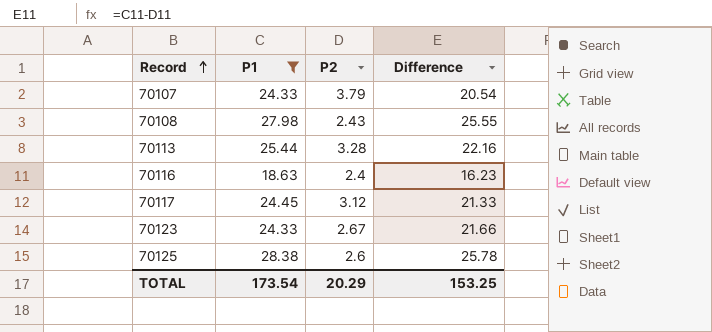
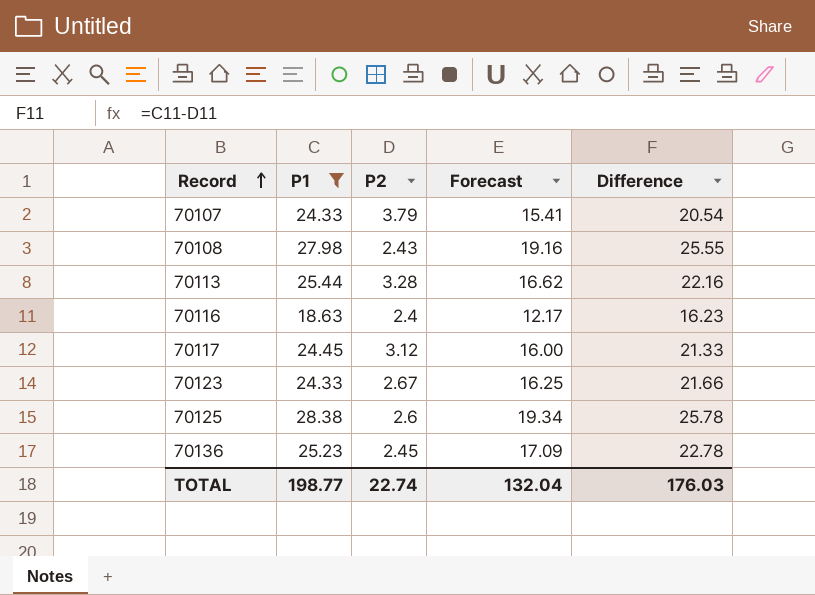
column Forecast | formula: none -> [Difference] * 0.75
row 70136: none -> 25.23 | 2.45 | 17.09 | 22.78
TOTAL | P1: 173.54 -> 198.77
TOTAL | P2: 20.29 -> 22.74
TOTAL | Difference: 153.25 -> 176.03

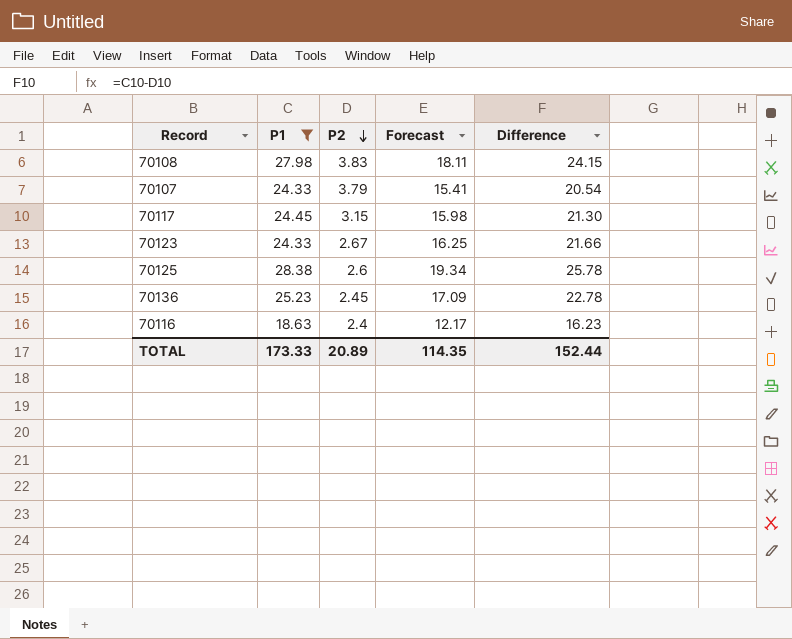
row order: Record ascending -> P2 descending
row 70113: 25.44 | 3.28 | 16.62 | 22.16 -> none
70108 | P2: 2.43 -> 3.83
70108 | Forecast: 19.16 -> 18.11
70108 | Difference: 25.55 -> 24.15
70117 | P2: 3.12 -> 3.15
70117 | Forecast: 16.00 -> 15.98
70117 | Difference: 21.33 -> 21.30
TOTAL | P1: 198.77 -> 173.33
TOTAL | P2: 22.74 -> 20.89
TOTAL | Forecast: 132.04 -> 114.35
TOTAL | Difference: 176.03 -> 152.44

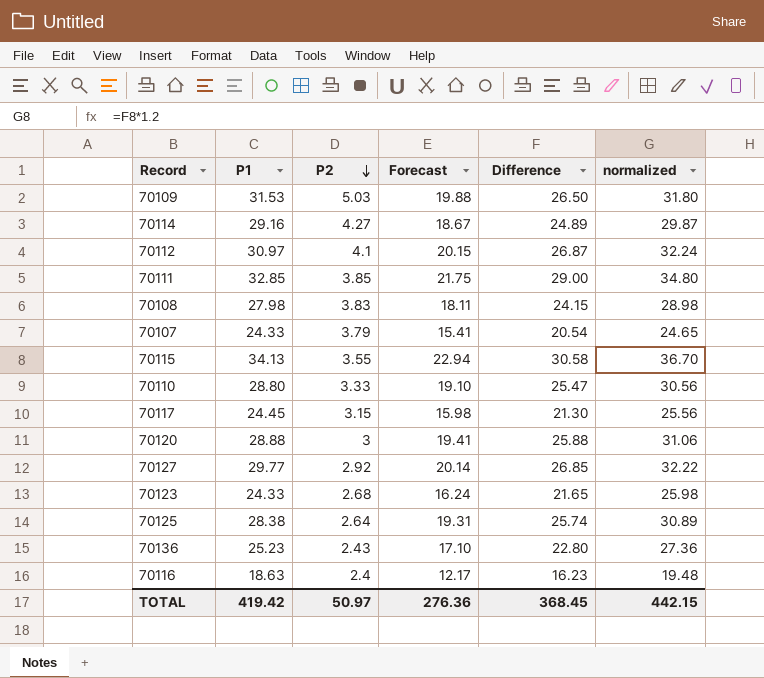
filter: P1 <= 28.38 -> none
column normalized | formula: none -> [Difference] * 1.2
70123 | P2: 2.67 -> 2.68
70123 | Forecast: 16.25 -> 16.24
70123 | Difference: 21.66 -> 21.65
70125 | P2: 2.6 -> 2.64
70125 | Forecast: 19.34 -> 19.31
70125 | Difference: 25.78 -> 25.74
70136 | P2: 2.45 -> 2.43
70136 | Forecast: 17.09 -> 17.10
70136 | Difference: 22.78 -> 22.80
TOTAL | P1: 173.33 -> 419.42
TOTAL | P2: 20.89 -> 50.97
TOTAL | Forecast: 114.35 -> 276.36
TOTAL | Difference: 152.44 -> 368.45

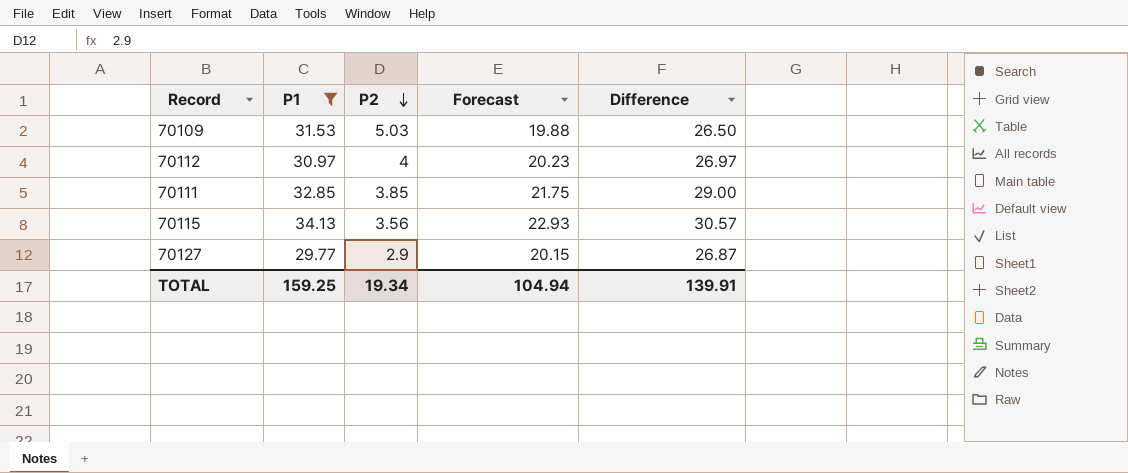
filter: none -> P1 >= 29.77
column normalized | formula: [Difference] * 1.2 -> none
70112 | P2: 4.1 -> 4
70112 | Forecast: 20.15 -> 20.23
70112 | Difference: 26.87 -> 26.97
70115 | P2: 3.55 -> 3.56
70115 | Forecast: 22.94 -> 22.93
70115 | Difference: 30.58 -> 30.57
70127 | P2: 2.92 -> 2.9
70127 | Forecast: 20.14 -> 20.15
70127 | Difference: 26.85 -> 26.87
TOTAL | P1: 419.42 -> 159.25
TOTAL | P2: 50.97 -> 19.34
TOTAL | Forecast: 276.36 -> 104.94
TOTAL | Difference: 368.45 -> 139.91

